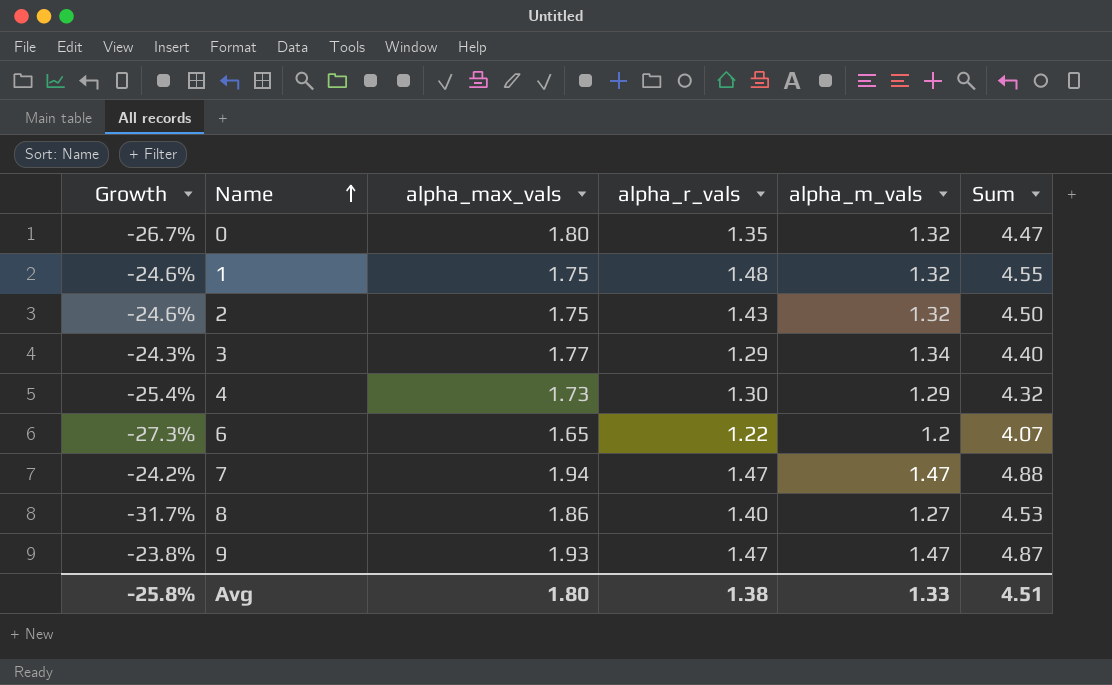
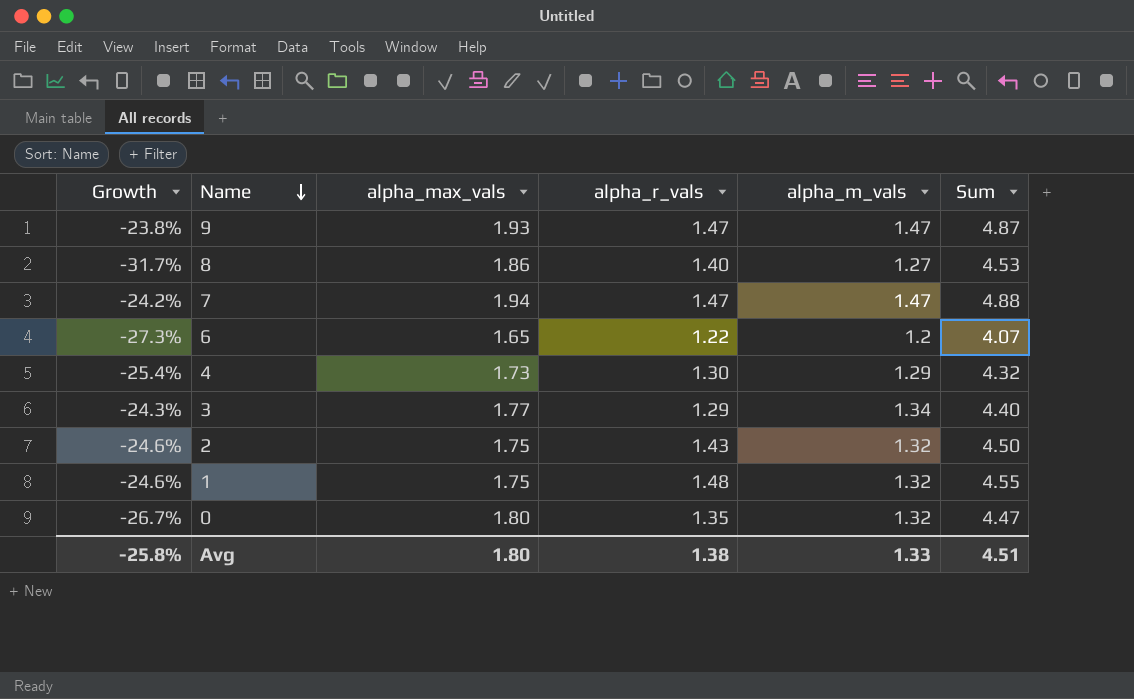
row order: Name ascending -> Name descending

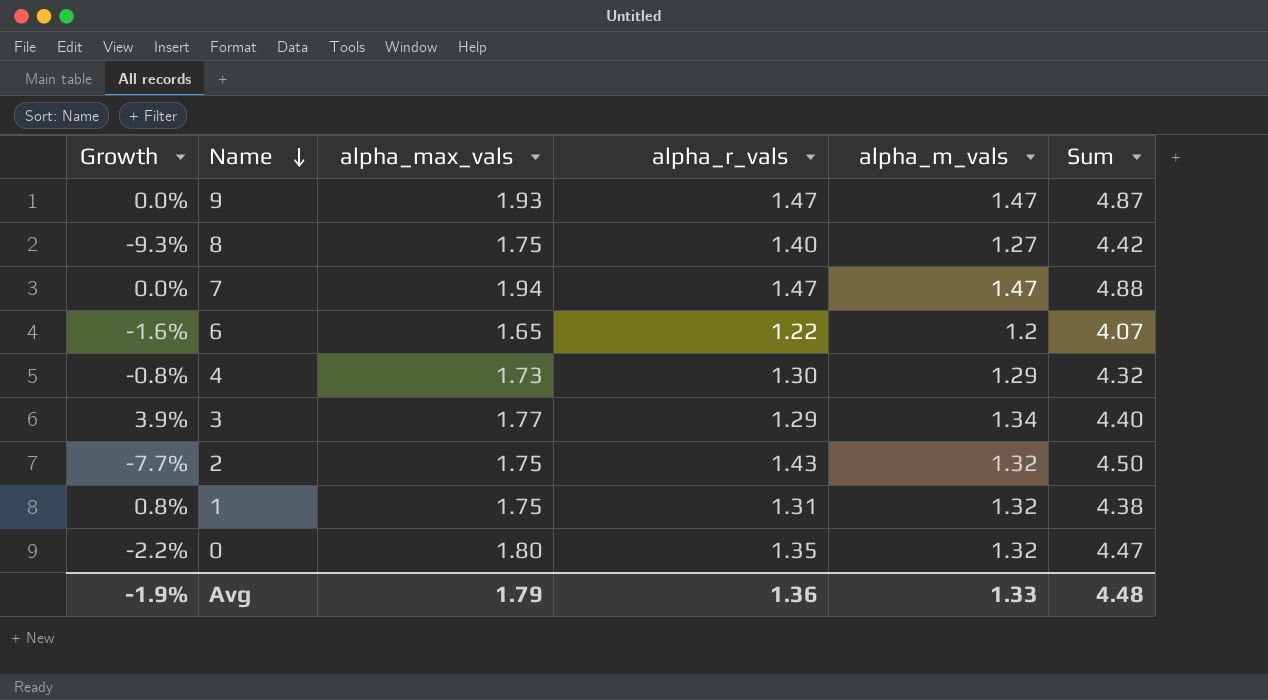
column Growth | formula: ([alpha_m_vals] - [alpha_max_vals]) / [alpha_max_vals] -> ([alpha_m_vals] - [alpha_r_vals]) / [alpha_r_vals]
8 | alpha_max_vals: 1.86 -> 1.75
8 | Sum: 4.53 -> 4.42
1 | alpha_r_vals: 1.48 -> 1.31
1 | Sum: 4.55 -> 4.38
Avg | Growth: -25.8% -> -1.9%
Avg | alpha_max_vals: 1.80 -> 1.79
Avg | alpha_r_vals: 1.38 -> 1.36
Avg | Sum: 4.51 -> 4.48

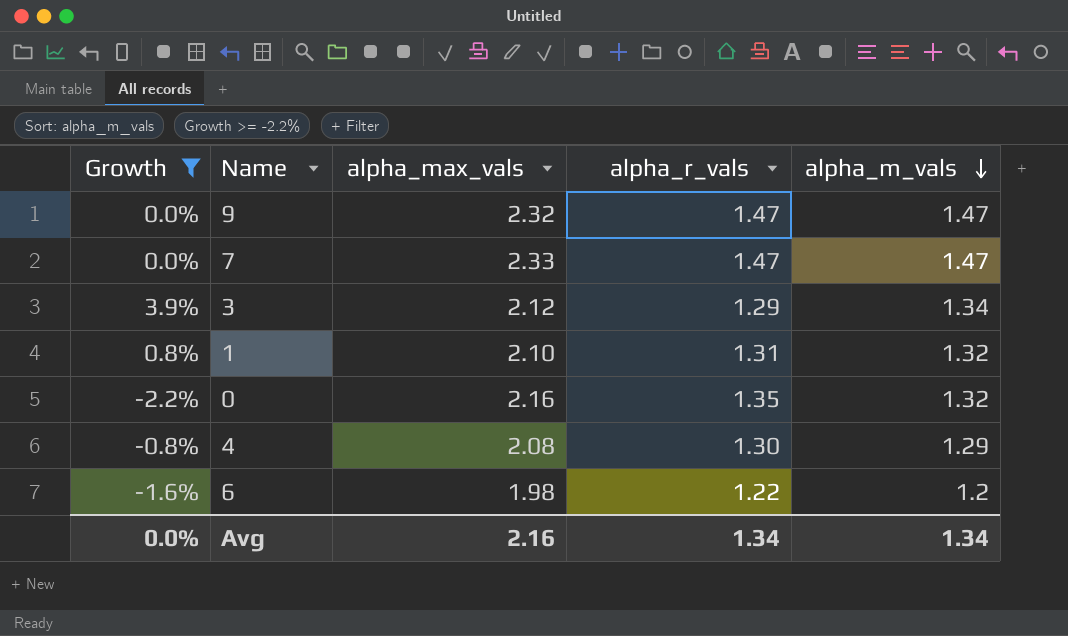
filter: none -> Growth >= -2.2%
row order: Name descending -> alpha_m_vals descending
column Sum | formula: [alpha_max_vals] + [alpha_r_vals] + [alpha_m_vals] -> none
9 | alpha_max_vals: 1.93 -> 2.32
7 | alpha_max_vals: 1.94 -> 2.33
3 | alpha_max_vals: 1.77 -> 2.12
1 | alpha_max_vals: 1.75 -> 2.10
0 | alpha_max_vals: 1.80 -> 2.16
4 | alpha_max_vals: 1.73 -> 2.08
6 | alpha_max_vals: 1.65 -> 1.98
Avg | Growth: -1.9% -> 0.0%
Avg | alpha_max_vals: 1.79 -> 2.16
Avg | alpha_r_vals: 1.36 -> 1.34
Avg | alpha_m_vals: 1.33 -> 1.34

